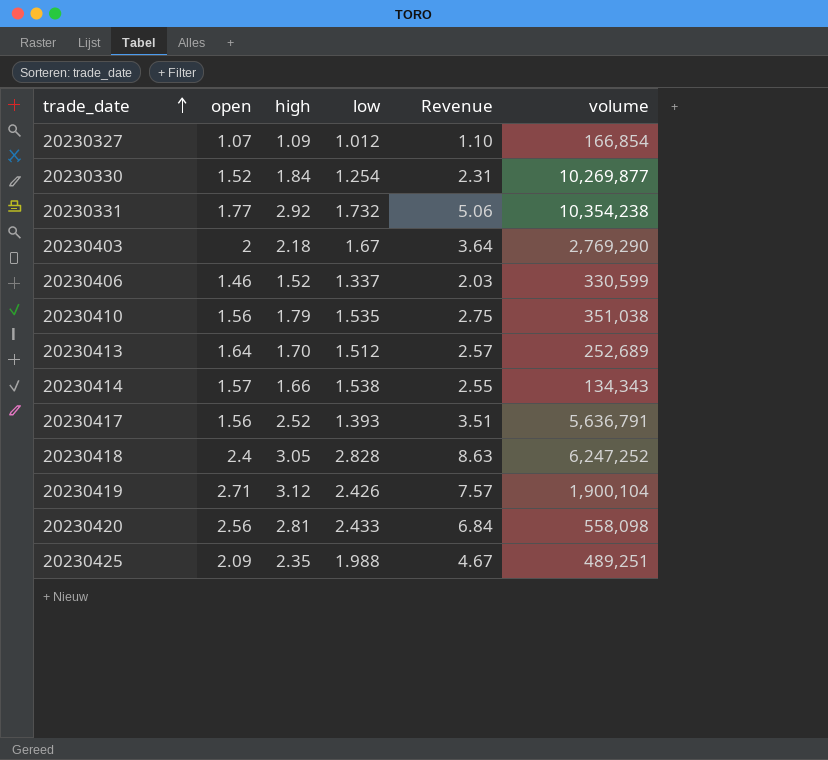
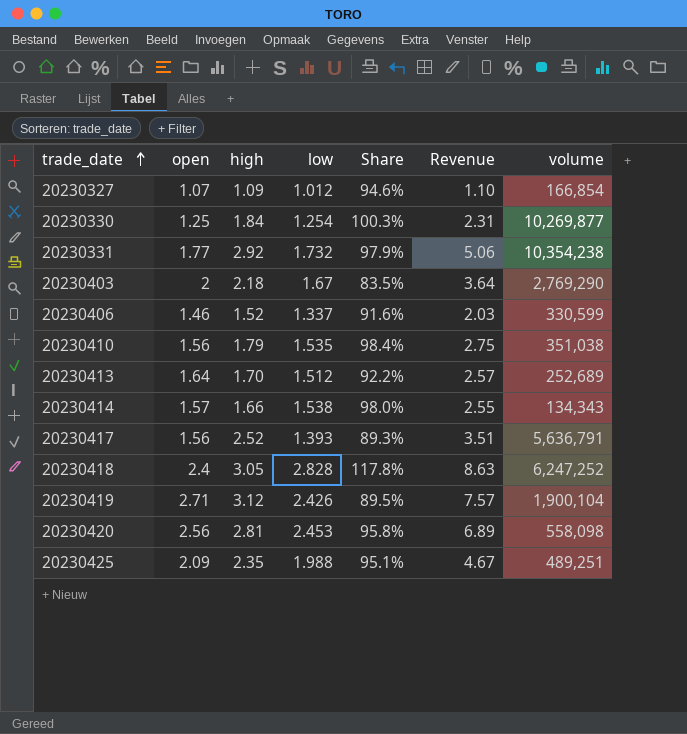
column Share | formula: none -> [low] / [open]
20230330 | open: 1.52 -> 1.25
20230420 | low: 2.433 -> 2.453
20230420 | Revenue: 6.84 -> 6.89

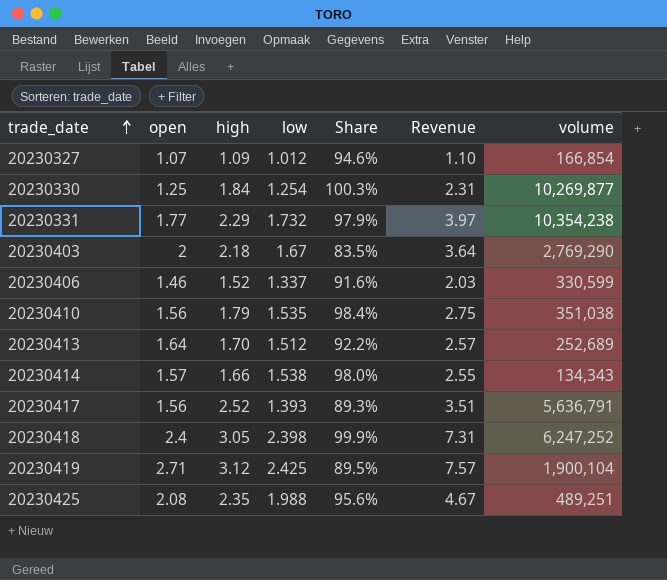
row 20230420: 2.56 | 2.81 | 2.453 | 95.8% | 6.89 | 558,098 -> none
20230331 | high: 2.92 -> 2.29
20230331 | Revenue: 5.06 -> 3.97
20230418 | low: 2.828 -> 2.398
20230418 | Share: 117.8% -> 99.9%
20230418 | Revenue: 8.63 -> 7.31
20230419 | low: 2.426 -> 2.425
20230425 | open: 2.09 -> 2.08
20230425 | Share: 95.1% -> 95.6%

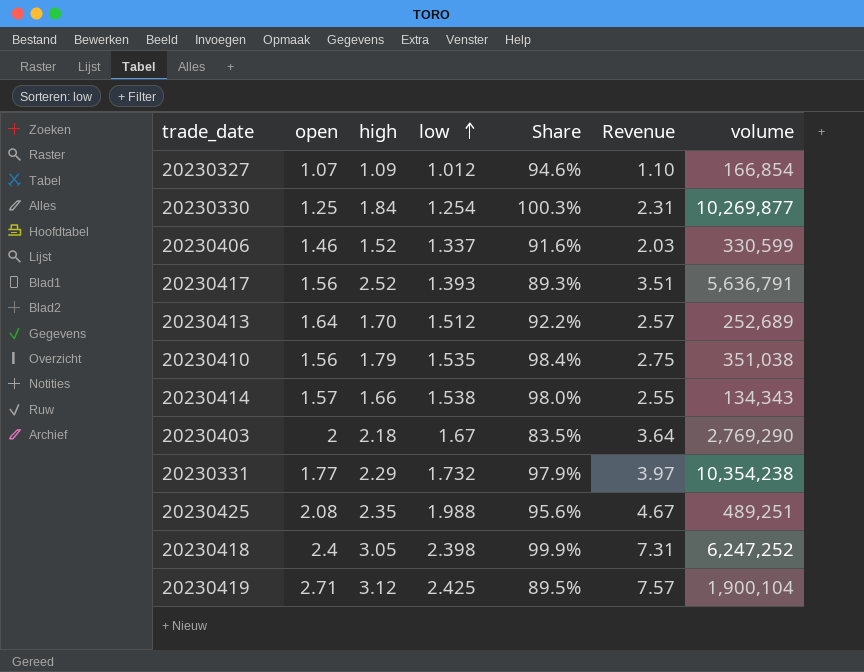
row order: trade_date ascending -> low ascending

